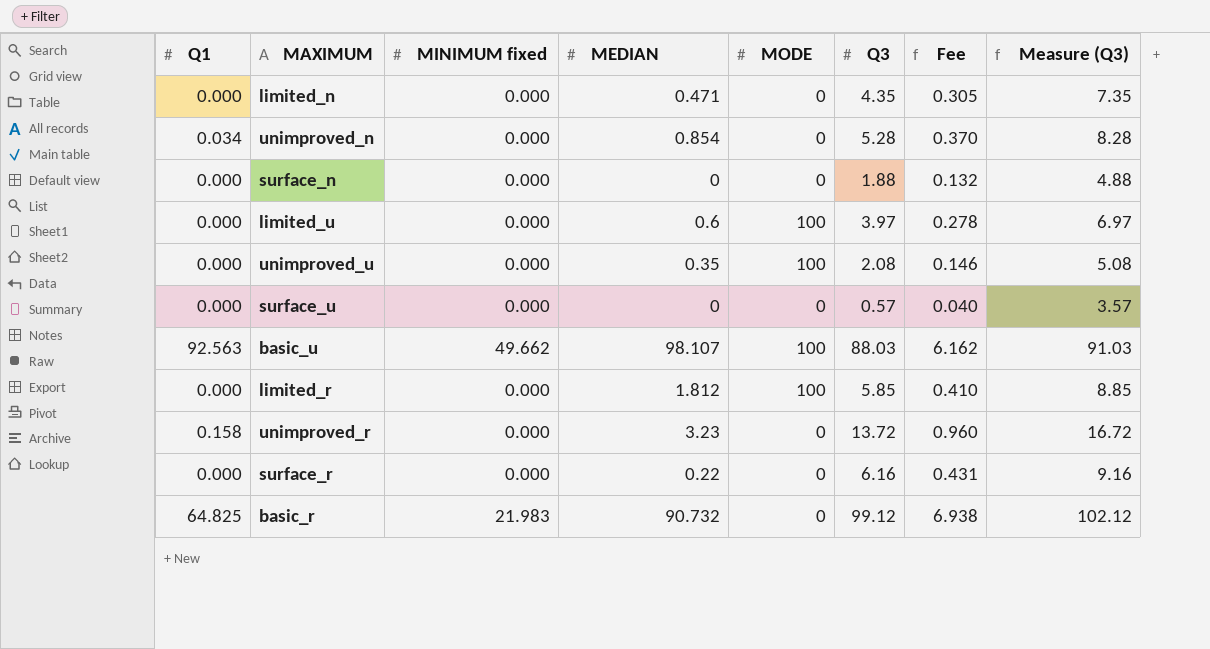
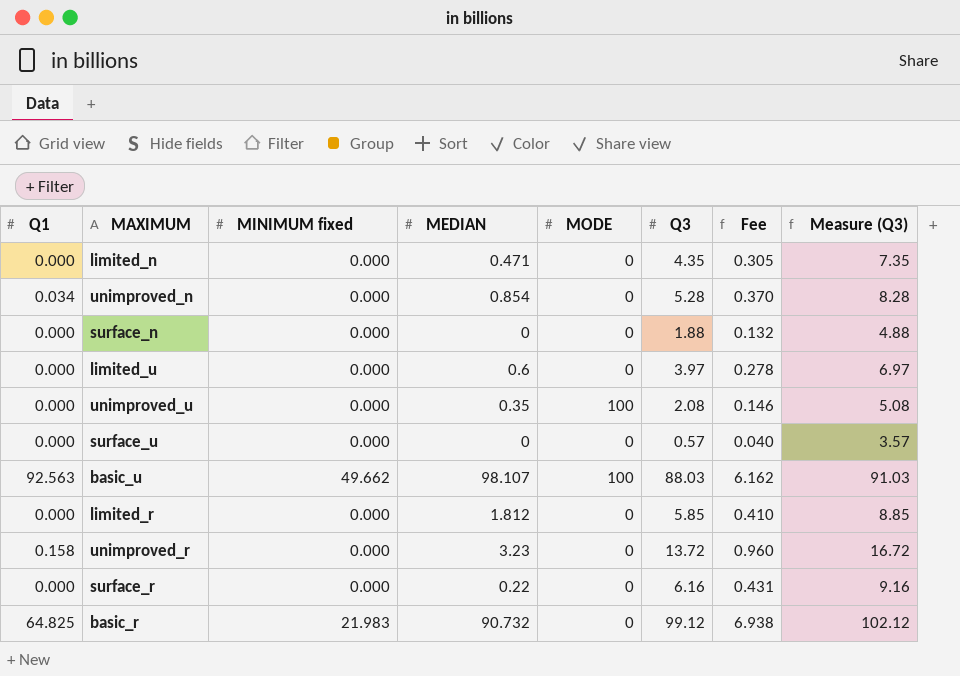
limited_u | MODE: 100 -> 0
limited_r | MODE: 100 -> 0

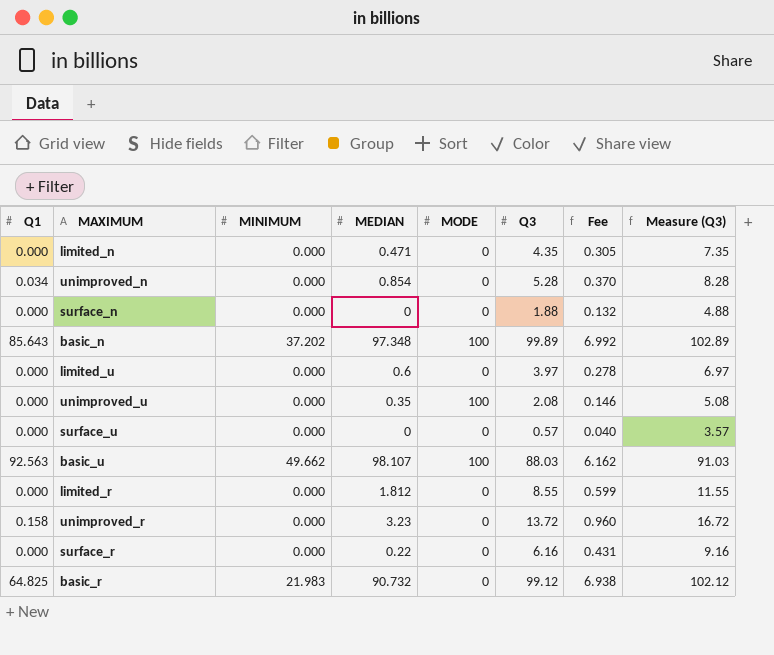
column name: MINIMUM fixed -> MINIMUM
row basic_n: none -> 85.643 | 37.202 | 97.348 | 100 | 99.89 | 6.992 | 102.89
limited_r | Q3: 5.85 -> 8.55
limited_r | Fee: 0.410 -> 0.599
limited_r | Measure (Q3): 8.85 -> 11.55

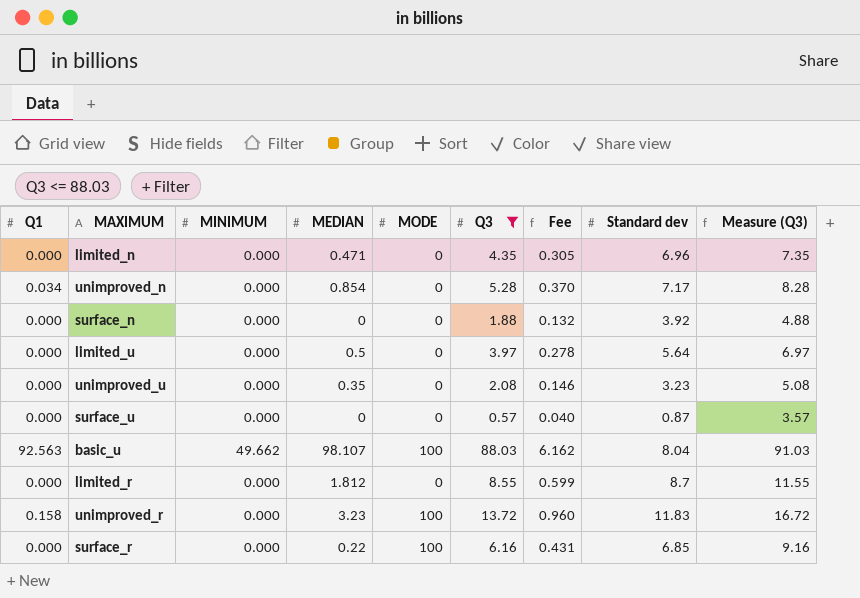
filter: none -> Q3 <= 88.03
column Standard dev | position: none -> 8
limited_u | MEDIAN: 0.6 -> 0.5
unimproved_u | MODE: 100 -> 0
unimproved_r | MODE: 0 -> 100
surface_r | MODE: 0 -> 100

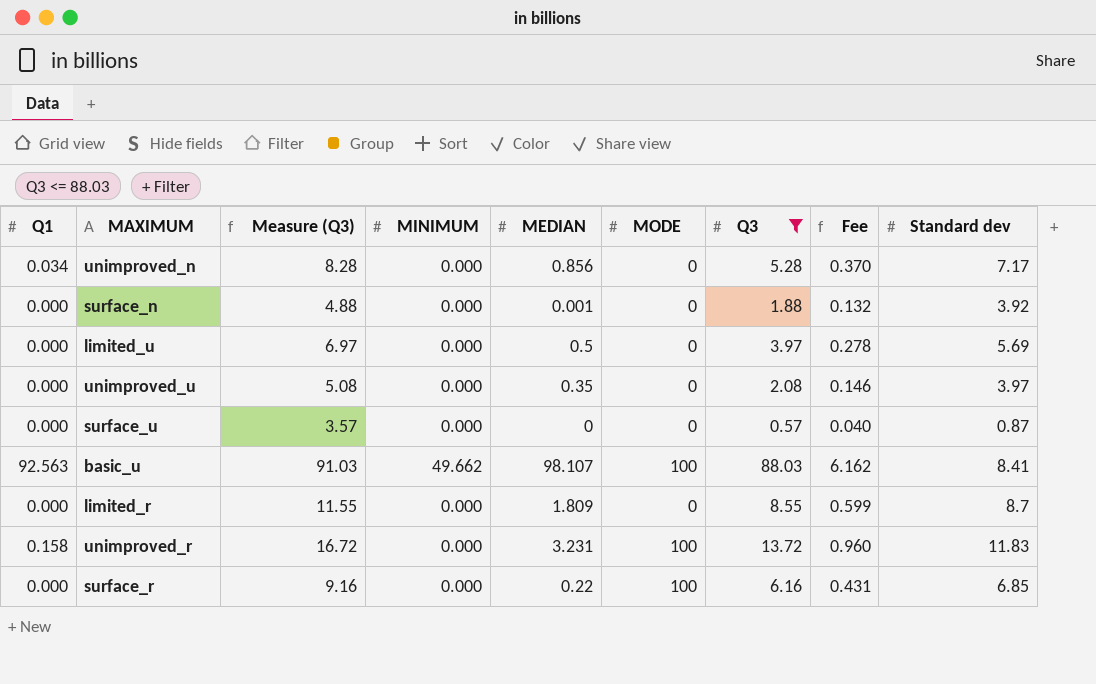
column Measure (Q3) | position: 9 -> 3
row limited_n: 0.000 | 0.000 | 0.471 | 0 | 4.35 | 0.305 | 6.96 | 7.35 -> none
unimproved_n | MEDIAN: 0.854 -> 0.856
surface_n | MEDIAN: 0 -> 0.001
limited_u | Standard dev: 5.64 -> 5.69
unimproved_u | Standard dev: 3.23 -> 3.97
basic_u | Standard dev: 8.04 -> 8.41
limited_r | MEDIAN: 1.812 -> 1.809
unimproved_r | MEDIAN: 3.23 -> 3.231

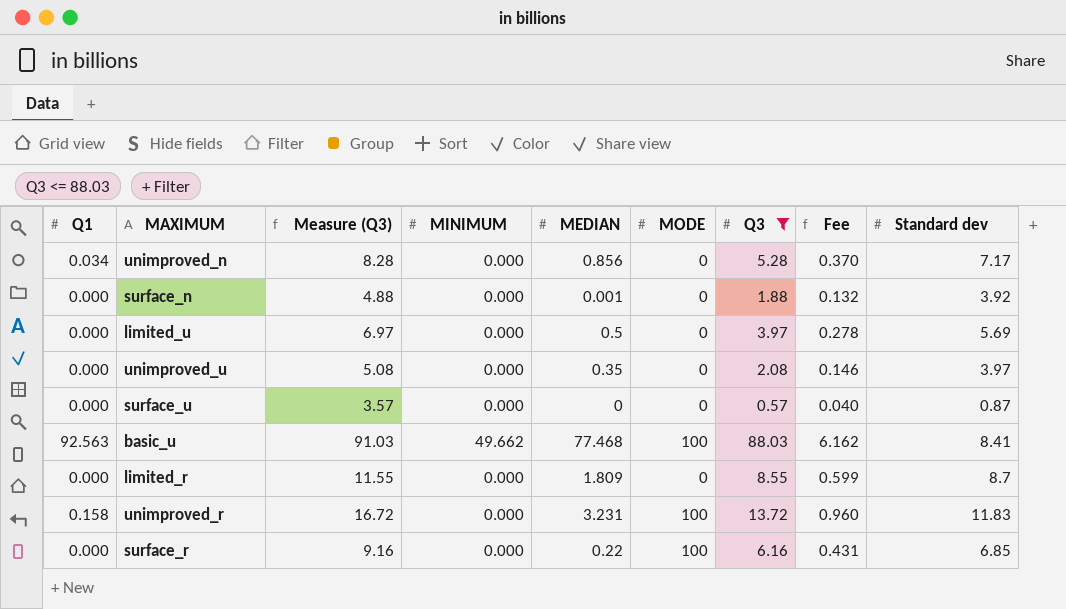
basic_u | MEDIAN: 98.107 -> 77.468

